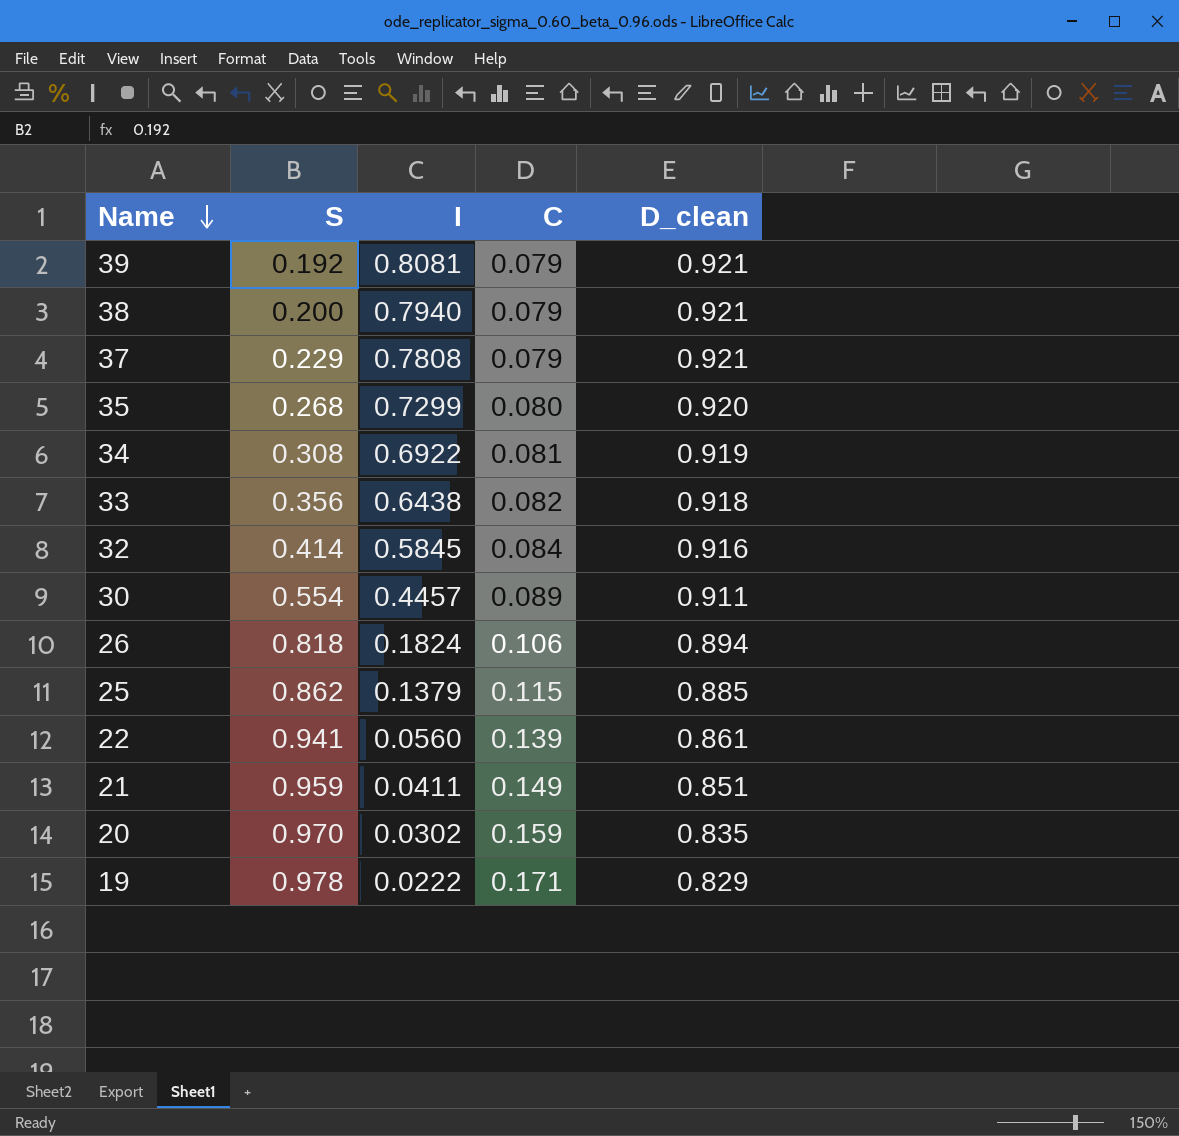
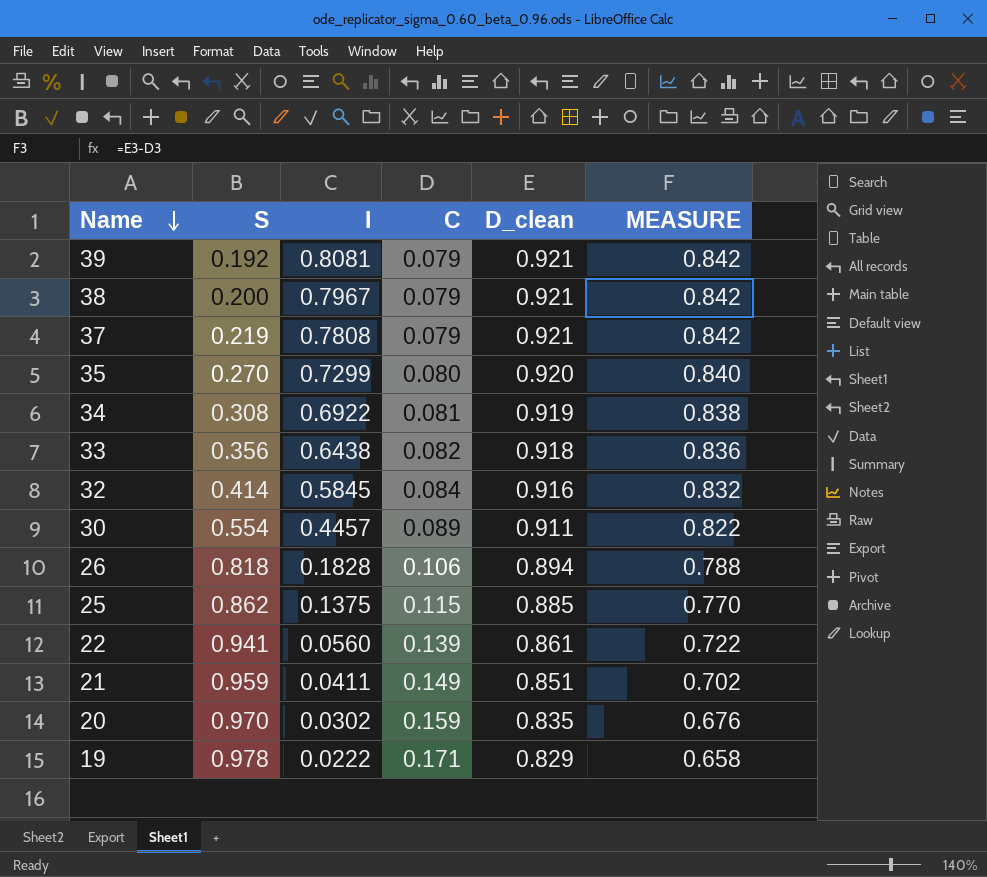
column MEASURE | formula: none -> [D_clean] - [C]
38 | I: 0.7940 -> 0.7967
37 | S: 0.229 -> 0.219
35 | S: 0.268 -> 0.270
26 | I: 0.1824 -> 0.1828
25 | I: 0.1379 -> 0.1375

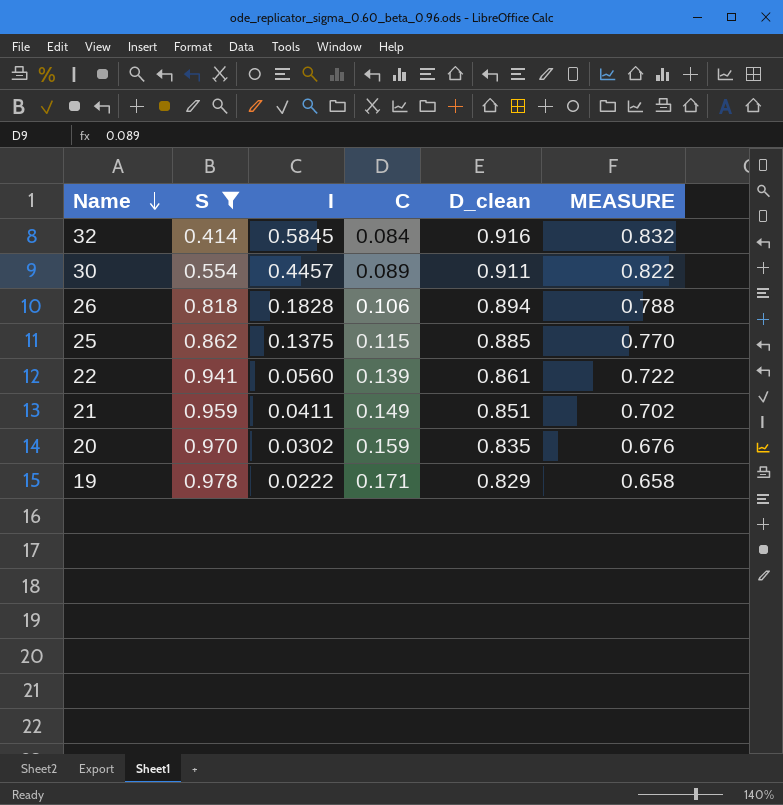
filter: none -> S >= 0.414

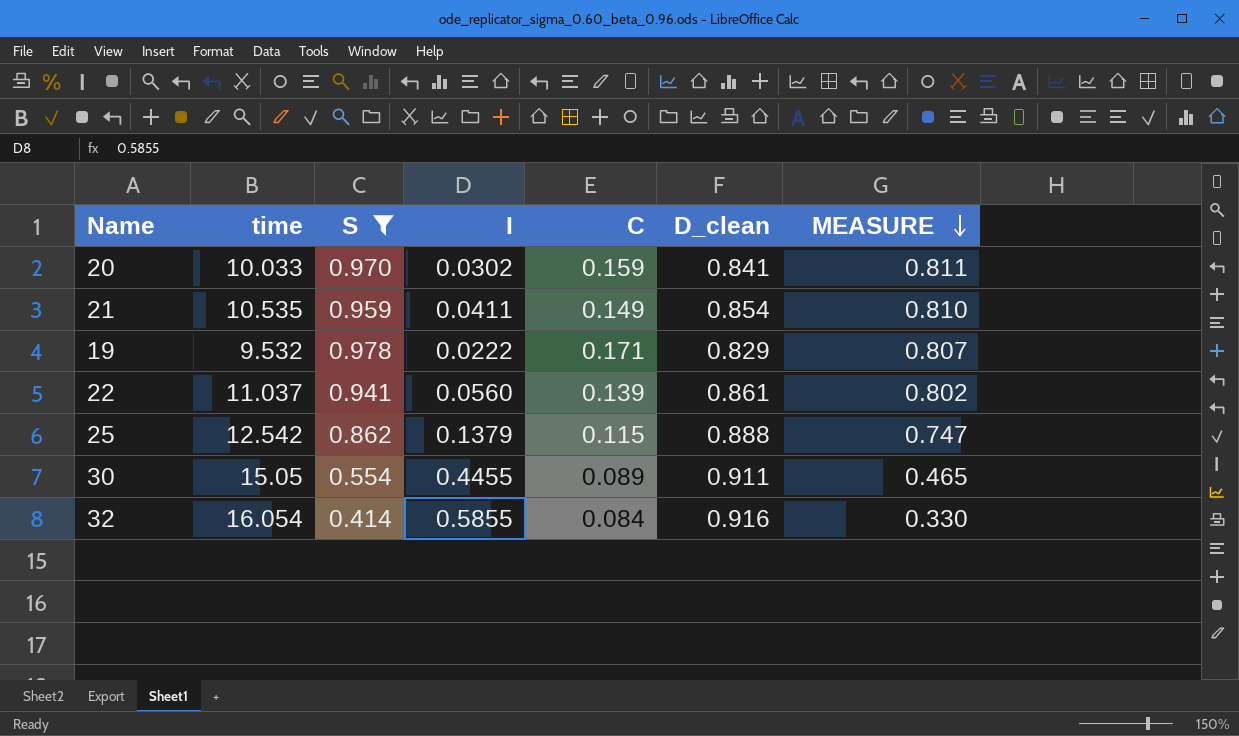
row order: Name descending -> MEASURE descending
column time | position: none -> 2
column MEASURE | formula: [D_clean] - [C] -> [S] - [C]
row 26: 0.818 | 0.1828 | 0.106 | 0.894 | 0.788 -> none
20 | D_clean: 0.835 -> 0.841
21 | D_clean: 0.851 -> 0.854
25 | I: 0.1375 -> 0.1379
25 | D_clean: 0.885 -> 0.888
30 | I: 0.4457 -> 0.4455
32 | I: 0.5845 -> 0.5855

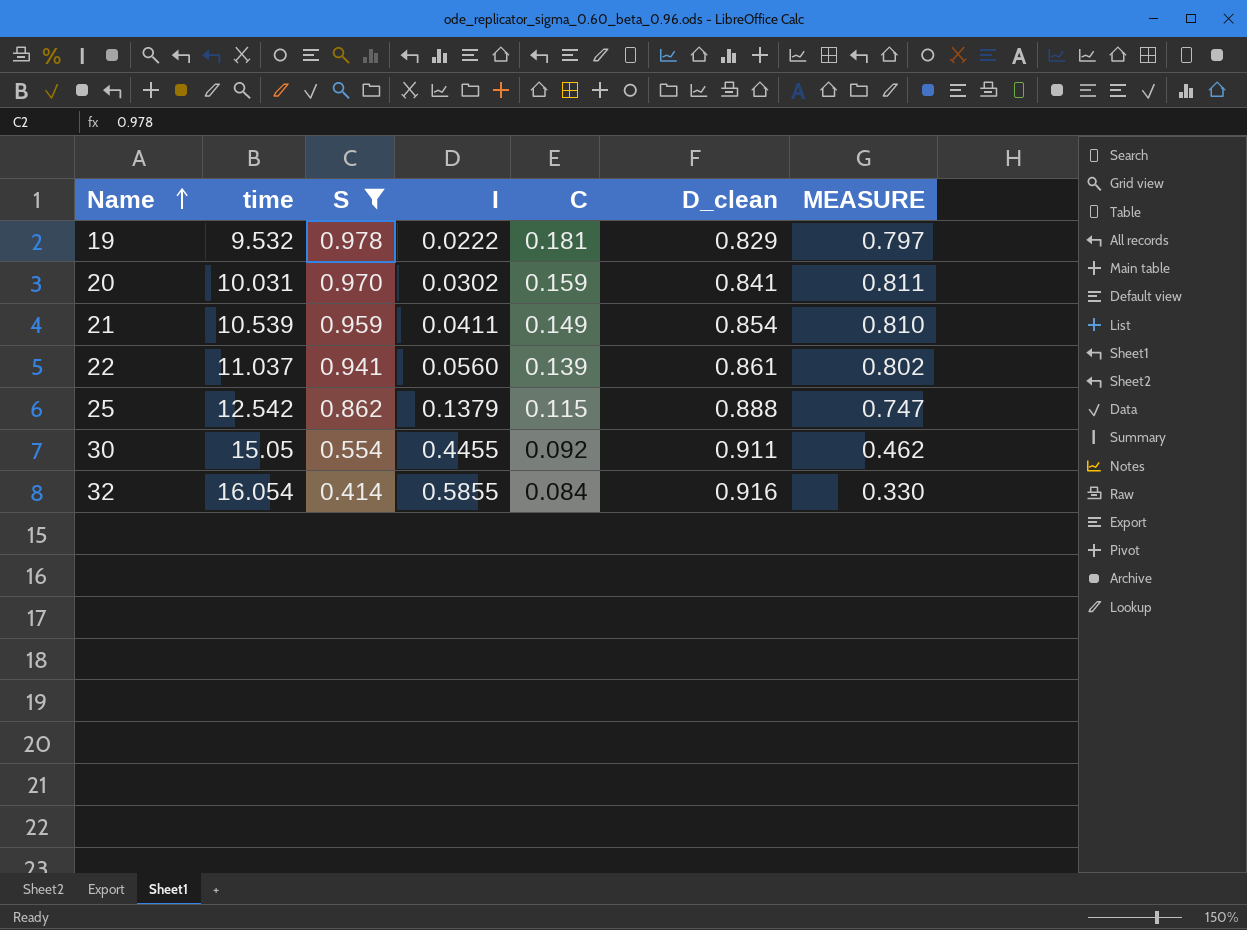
row order: MEASURE descending -> Name ascending
19 | C: 0.171 -> 0.181
19 | MEASURE: 0.807 -> 0.797
20 | time: 10.033 -> 10.031
21 | time: 10.535 -> 10.539
30 | C: 0.089 -> 0.092
30 | MEASURE: 0.465 -> 0.462

